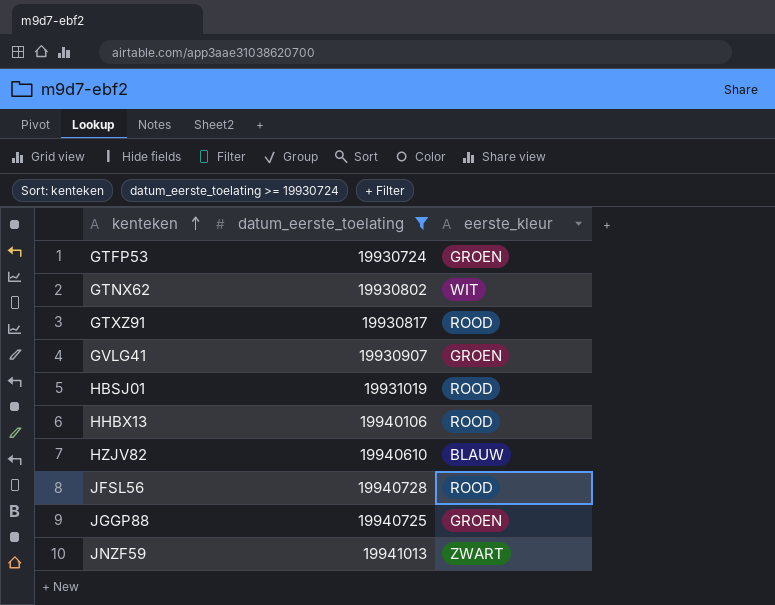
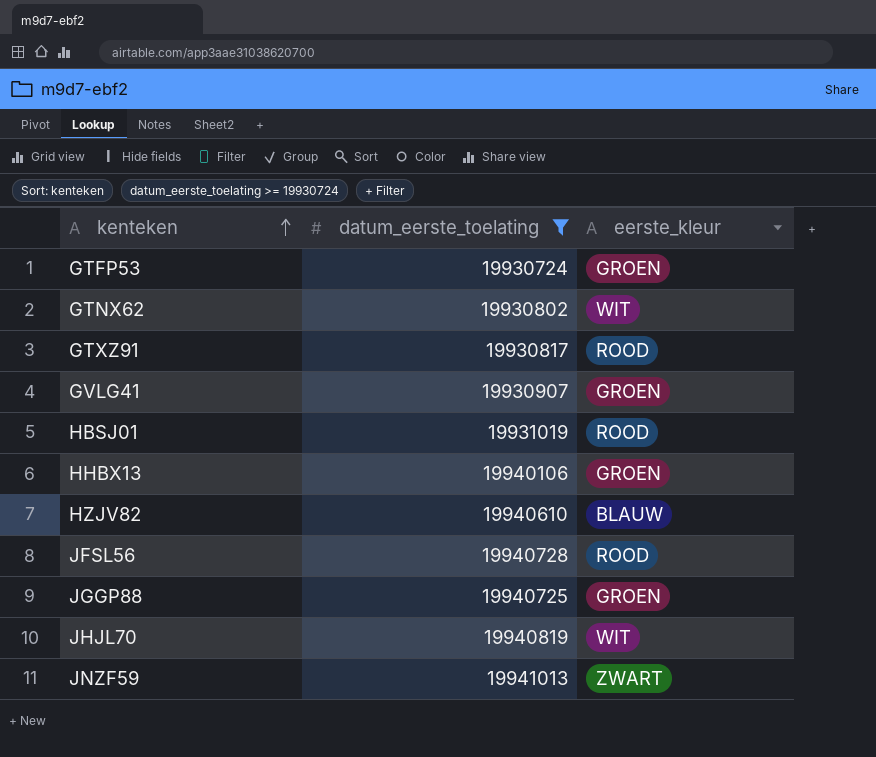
HHBX13 | eerste_kleur: ROOD -> GROEN
row JHJL70: none -> 19940819 | WIT

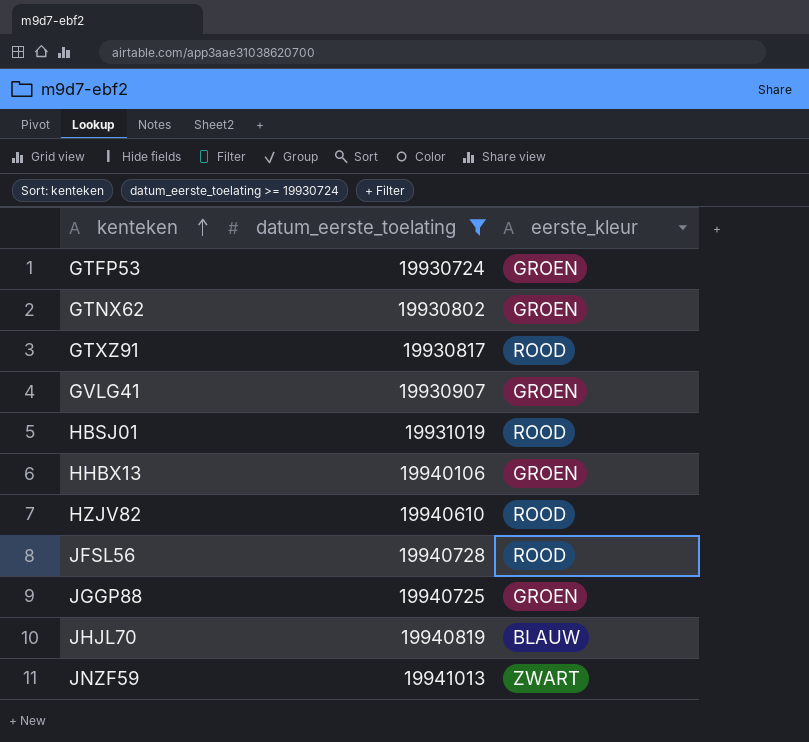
GTNX62 | eerste_kleur: WIT -> GROEN
HZJV82 | eerste_kleur: BLAUW -> ROOD
JHJL70 | eerste_kleur: WIT -> BLAUW

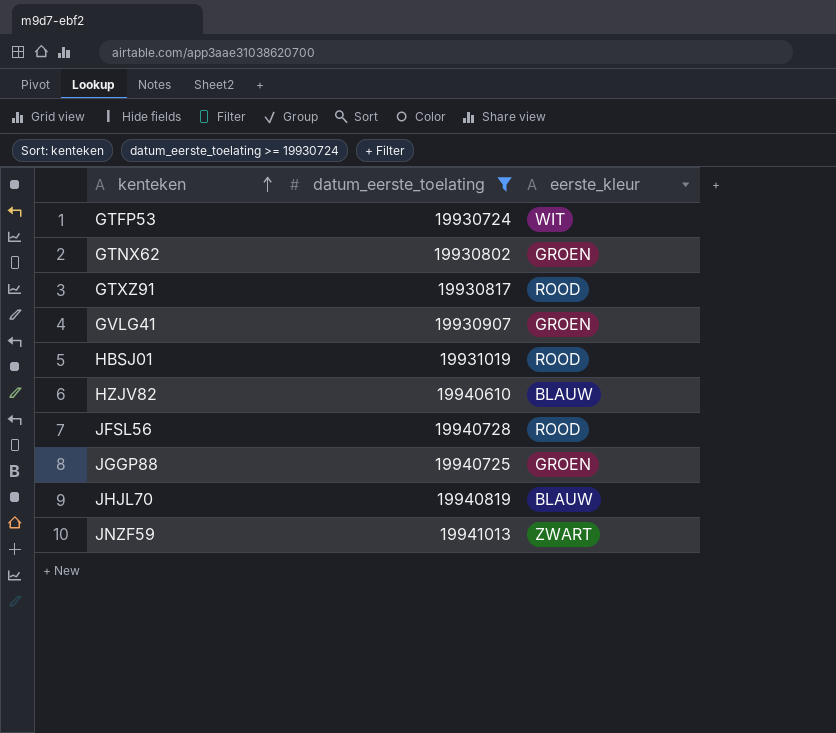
row HHBX13: 19940106 | GROEN -> none
GTFP53 | eerste_kleur: GROEN -> WIT
HZJV82 | eerste_kleur: ROOD -> BLAUW

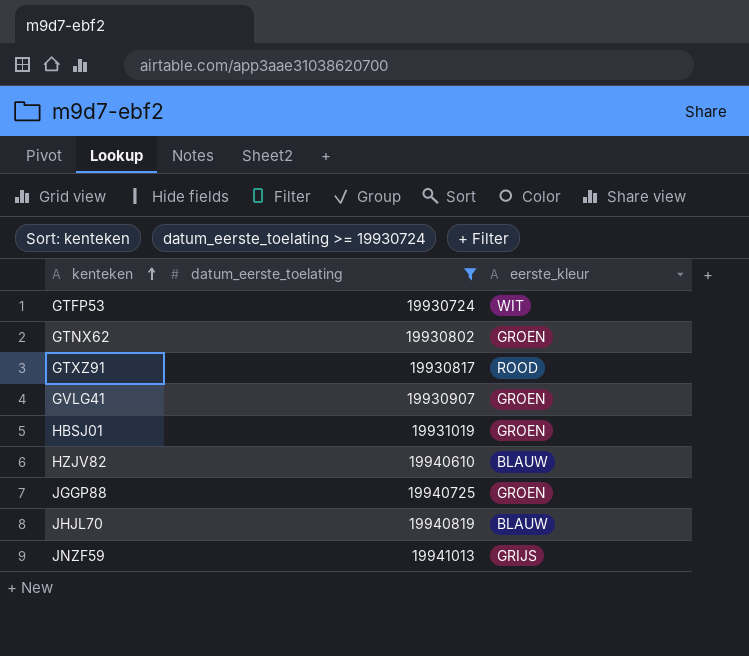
row JFSL56: 19940728 | ROOD -> none
HBSJ01 | eerste_kleur: ROOD -> GROEN
JNZF59 | eerste_kleur: ZWART -> GRIJS

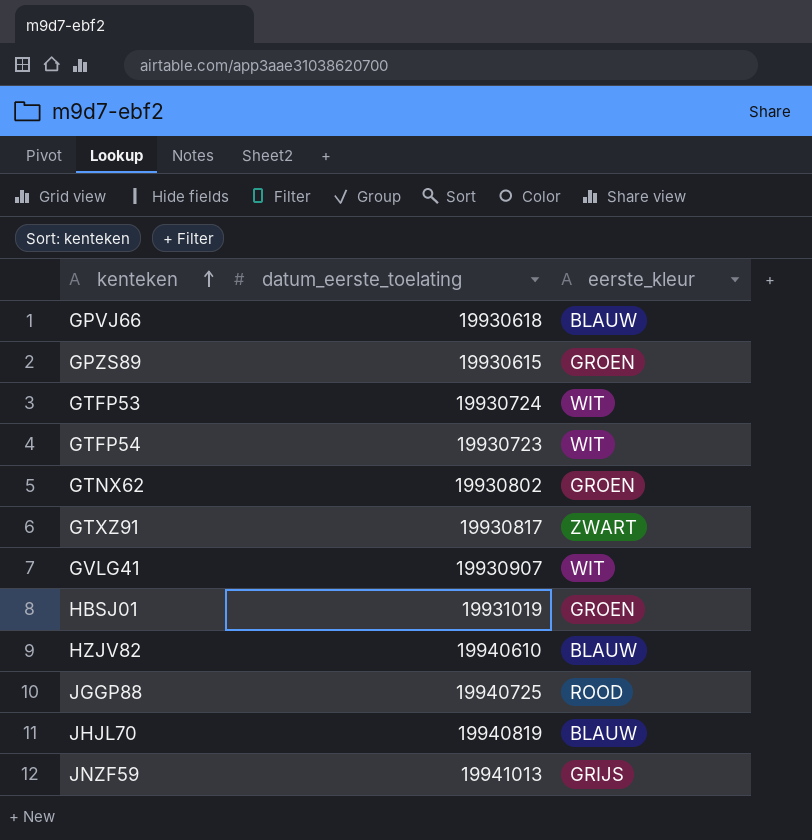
filter: datum_eerste_toelating >= 19930724 -> none
GTXZ91 | eerste_kleur: ROOD -> ZWART
GVLG41 | eerste_kleur: GROEN -> WIT
JGGP88 | eerste_kleur: GROEN -> ROOD

